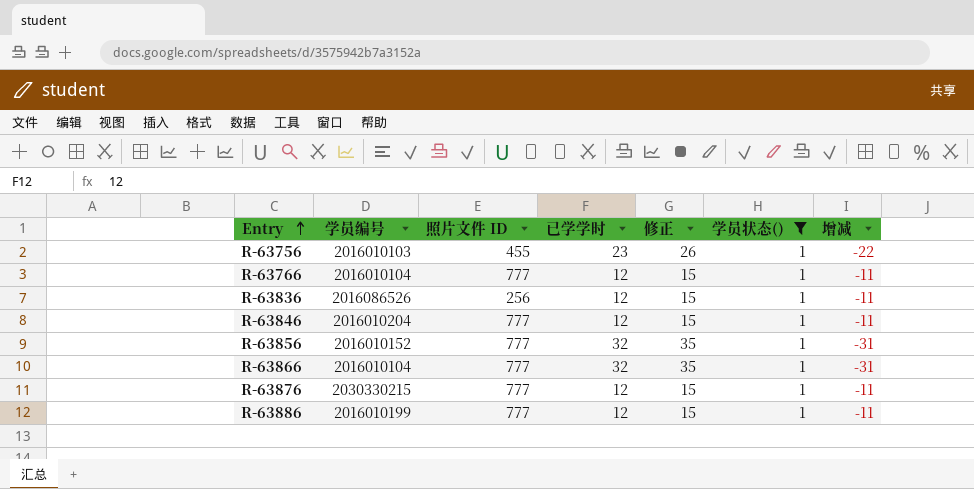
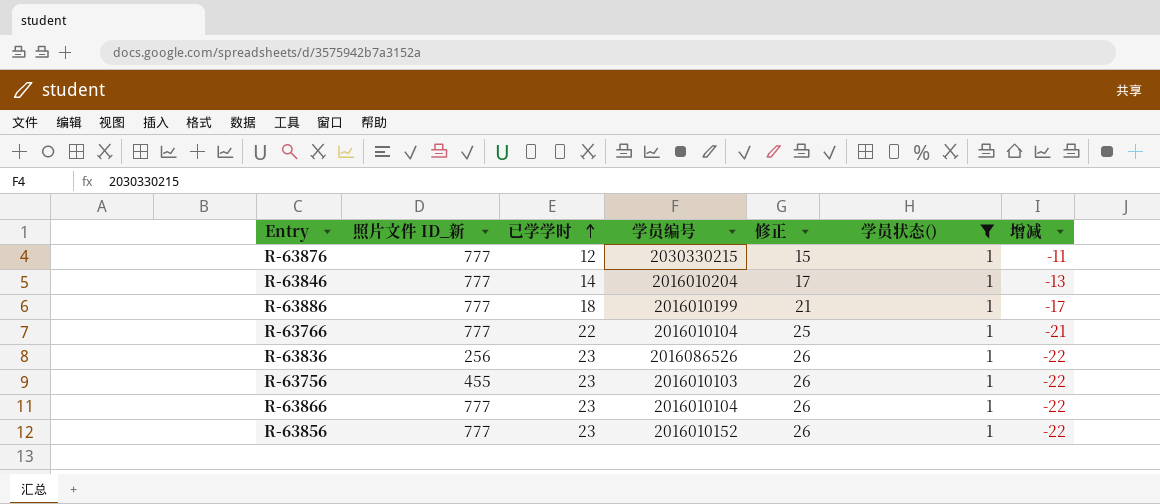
row order: Entry ascending -> 已学学时 ascending
column name: 照片文件 ID -> 照片文件 ID_新
column 学员编号 | position: 2 -> 4
R-63846 | 已学学时: 12 -> 14
R-63846 | 修正: 15 -> 17
R-63846 | 增减: -11 -> -13
R-63886 | 已学学时: 12 -> 18
R-63886 | 修正: 15 -> 21
R-63886 | 增减: -11 -> -17
R-63766 | 已学学时: 12 -> 22
R-63766 | 修正: 15 -> 25
R-63766 | 增减: -11 -> -21
R-63836 | 已学学时: 12 -> 23
R-63836 | 修正: 15 -> 26
R-63836 | 增减: -11 -> -22
R-63866 | 已学学时: 32 -> 23
R-63866 | 修正: 35 -> 26
R-63866 | 增减: -31 -> -22
R-63856 | 已学学时: 32 -> 23
R-63856 | 修正: 35 -> 26
R-63856 | 增减: -31 -> -22

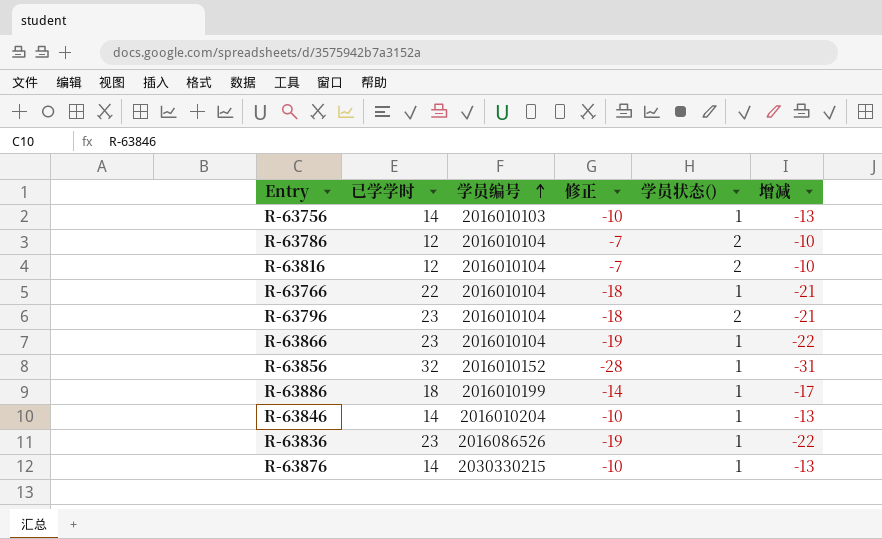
filter: 学员状态() = 1 -> none
row order: 已学学时 ascending -> 学员编号 ascending
column 照片文件 ID_新 | position: 2 -> none
column 修正 | formula: [已学学时] + 3 -> [增减] + 3
R-63756 | 已学学时: 23 -> 14
R-63756 | 增减: -22 -> -13
R-63856 | 已学学时: 23 -> 32
R-63856 | 增减: -22 -> -31
R-63876 | 已学学时: 12 -> 14
R-63876 | 增减: -11 -> -13

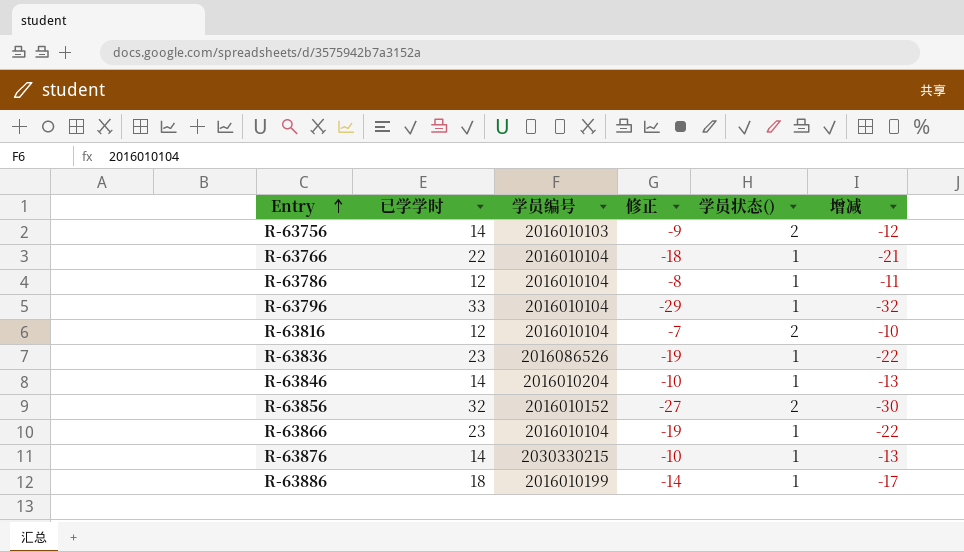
row order: 学员编号 ascending -> Entry ascending
R-63756 | 修正: -10 -> -9
R-63756 | 学员状态(): 1 -> 2
R-63756 | 增减: -13 -> -12
R-63786 | 修正: -7 -> -8
R-63786 | 学员状态(): 2 -> 1
R-63786 | 增减: -10 -> -11
R-63796 | 已学学时: 23 -> 33
R-63796 | 修正: -18 -> -29
R-63796 | 学员状态(): 2 -> 1
R-63796 | 增减: -21 -> -32
R-63856 | 修正: -28 -> -27
R-63856 | 学员状态(): 1 -> 2
R-63856 | 增减: -31 -> -30

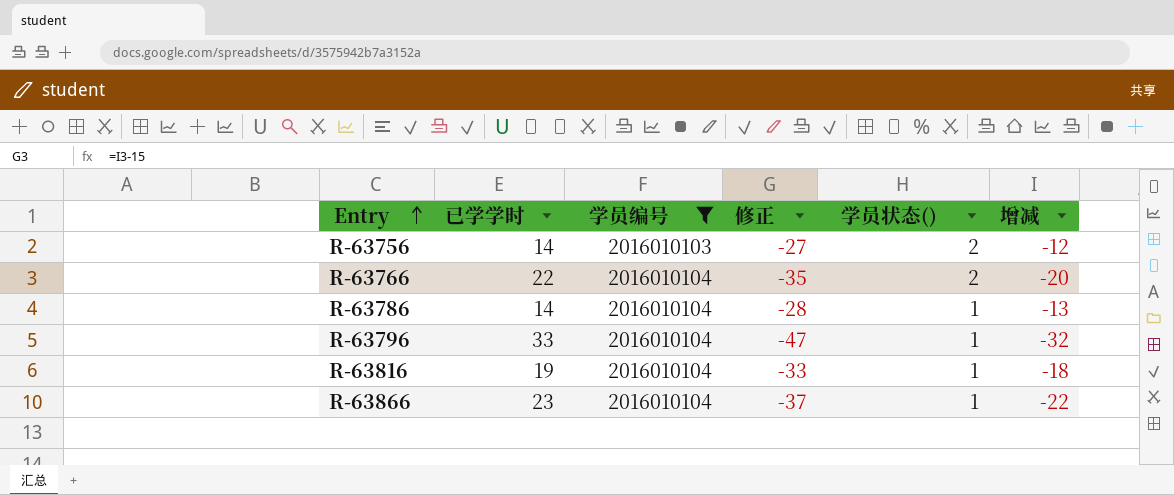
filter: none -> 学员编号 <= 2016010104
column 修正 | formula: [增减] + 3 -> [增减] - 15
R-63766 | 学员状态(): 1 -> 2
R-63766 | 增减: -21 -> -20
R-63786 | 已学学时: 12 -> 14
R-63786 | 增减: -11 -> -13
R-63816 | 已学学时: 12 -> 19
R-63816 | 学员状态(): 2 -> 1
R-63816 | 增减: -10 -> -18

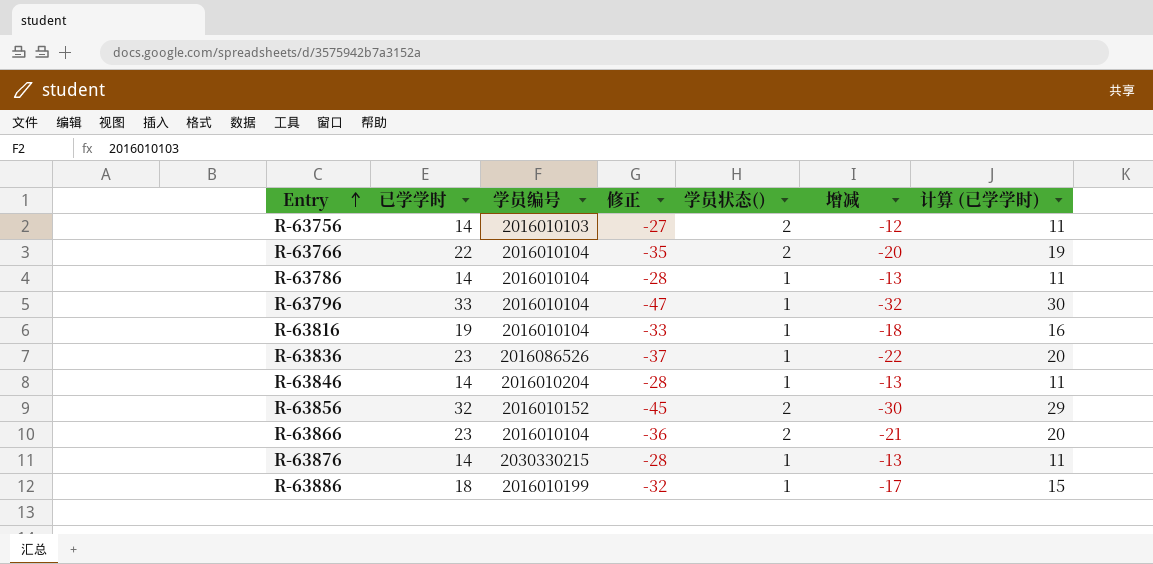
filter: 学员编号 <= 2016010104 -> none
column 计算 (已学学时) | formula: none -> [已学学时] - 3
R-63866 | 修正: -37 -> -36
R-63866 | 学员状态(): 1 -> 2
R-63866 | 增减: -22 -> -21

